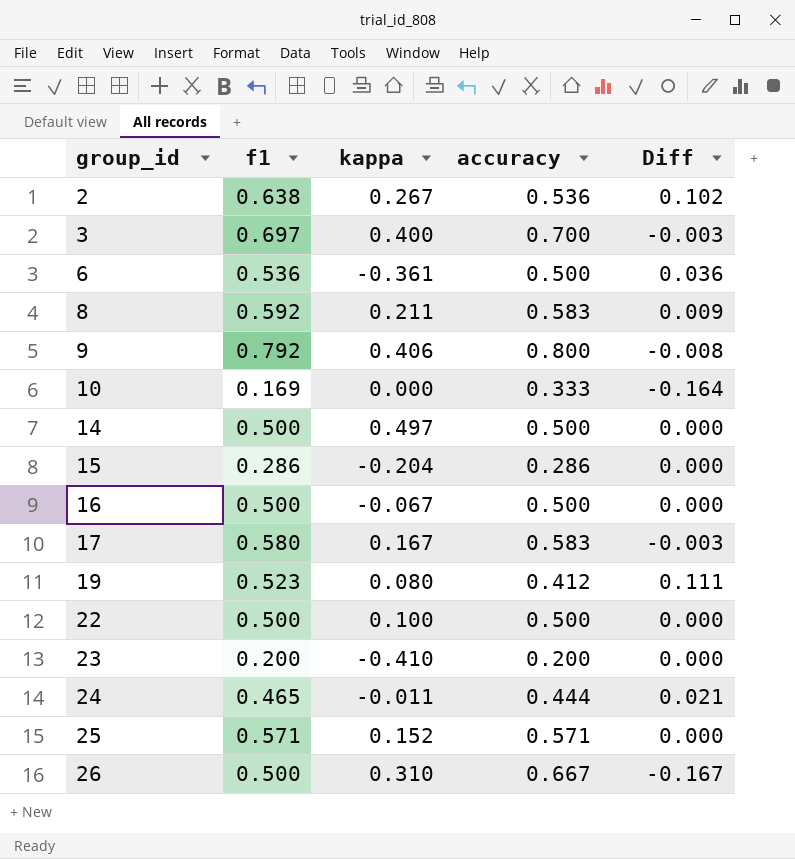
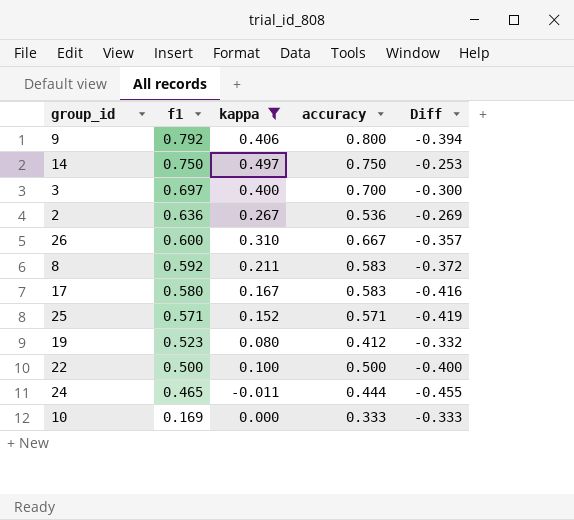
filter: none -> kappa >= -0.011
row order: group_id ascending -> f1 descending
column Diff | formula: [f1] - [accuracy] -> [kappa] - [accuracy]
14 | f1: 0.500 -> 0.750
14 | accuracy: 0.500 -> 0.750
2 | f1: 0.638 -> 0.636
26 | f1: 0.500 -> 0.600

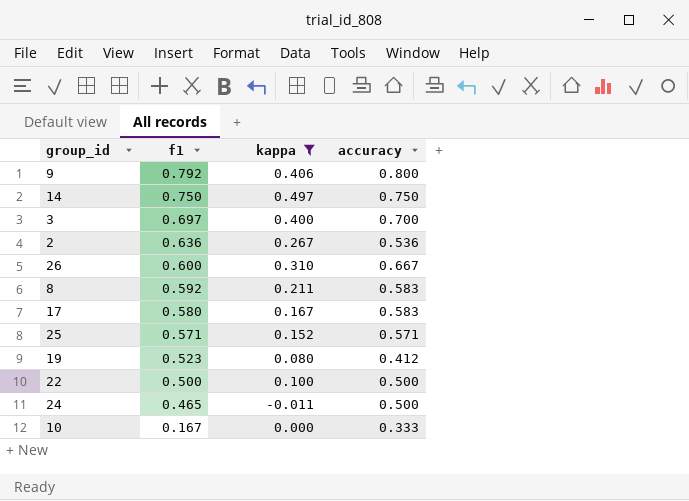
column Diff | formula: [kappa] - [accuracy] -> none
24 | accuracy: 0.444 -> 0.500
10 | f1: 0.169 -> 0.167

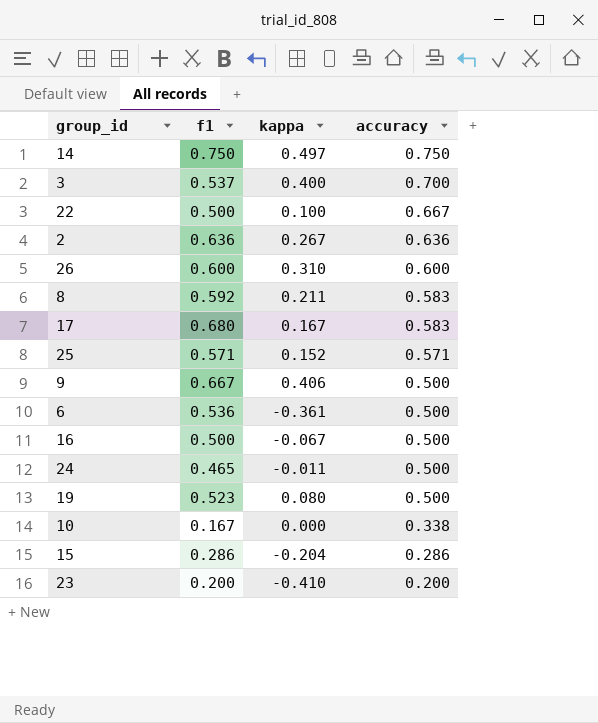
filter: kappa >= -0.011 -> none
row order: f1 descending -> accuracy descending
3 | f1: 0.697 -> 0.537
22 | accuracy: 0.500 -> 0.667
2 | accuracy: 0.536 -> 0.636
26 | accuracy: 0.667 -> 0.600
17 | f1: 0.580 -> 0.680
9 | f1: 0.792 -> 0.667
9 | accuracy: 0.800 -> 0.500
19 | accuracy: 0.412 -> 0.500
10 | accuracy: 0.333 -> 0.338

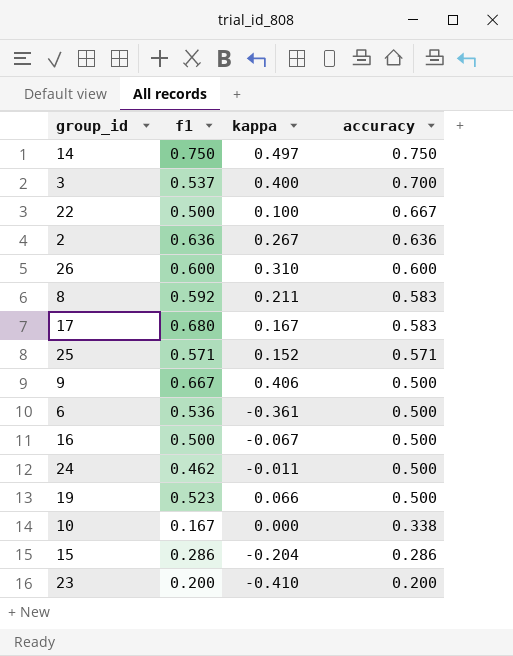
24 | f1: 0.465 -> 0.462
19 | kappa: 0.080 -> 0.066

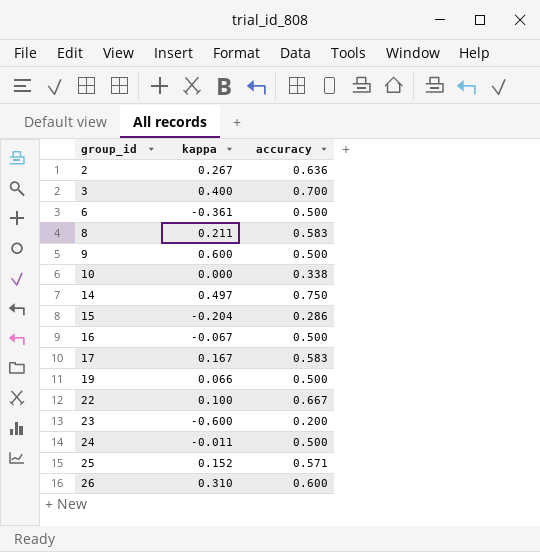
row order: accuracy descending -> group_id ascending
column f1 | position: 2 -> none
9 | kappa: 0.406 -> 0.600
23 | kappa: -0.410 -> -0.600

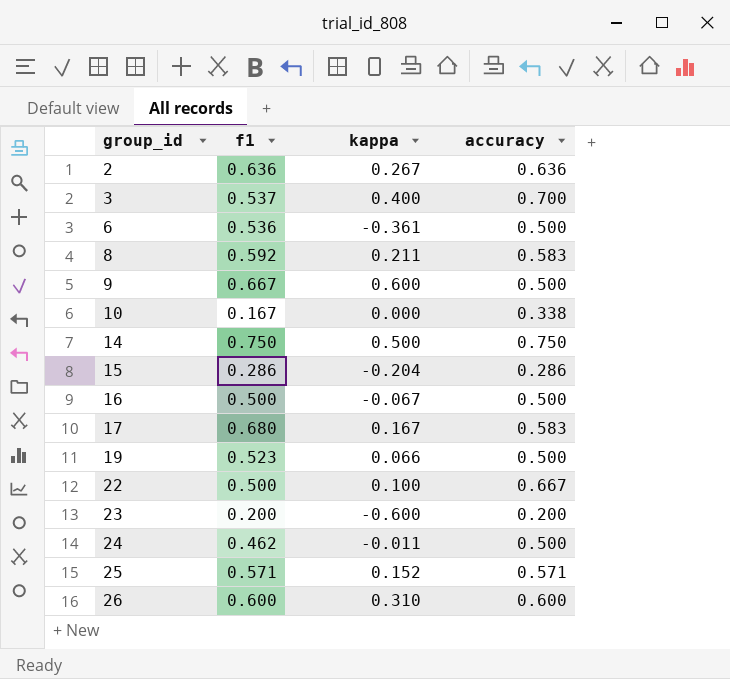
column f1 | position: none -> 2
14 | kappa: 0.497 -> 0.500

